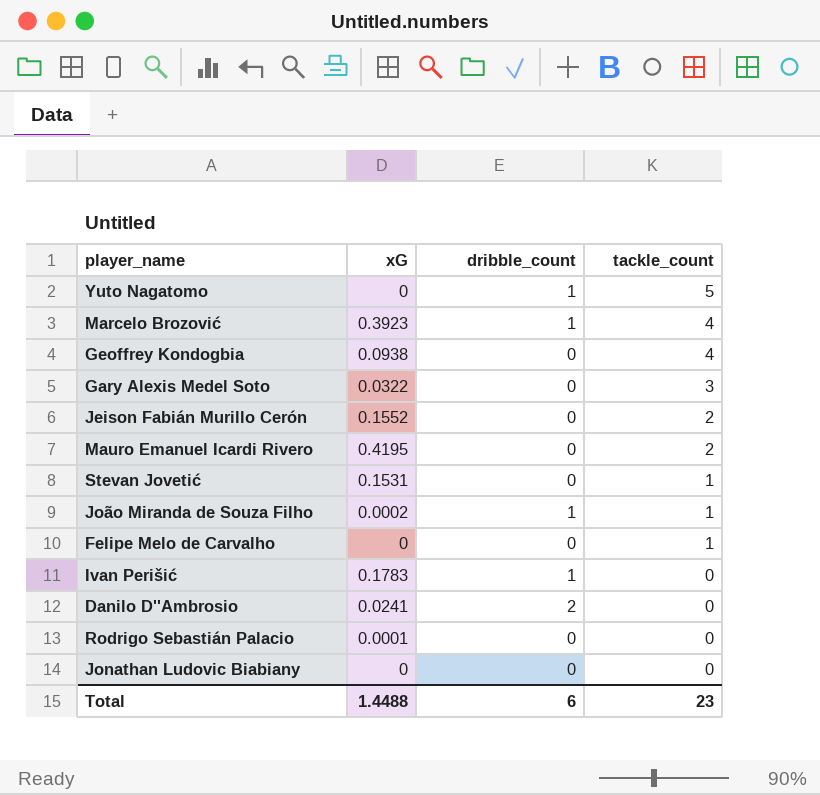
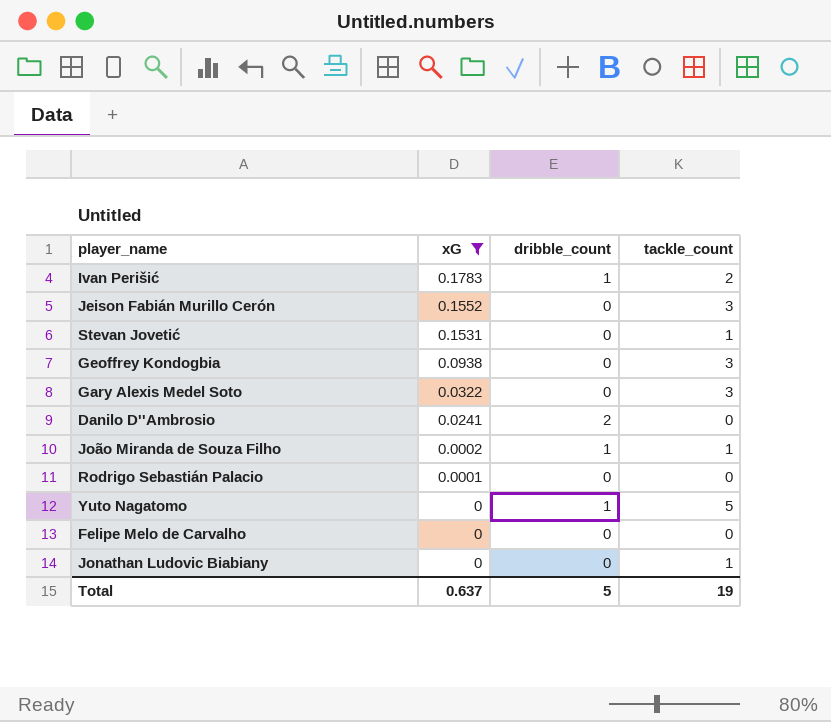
filter: none -> xG <= 0.1783
row order: tackle_count descending -> xG descending
Ivan Perišić | tackle_count: 0 -> 2
Jeison Fabián Murillo Cerón | tackle_count: 2 -> 3
Geoffrey Kondogbia | tackle_count: 4 -> 3
Felipe Melo de Carvalho | tackle_count: 1 -> 0
Jonathan Ludovic Biabiany | tackle_count: 0 -> 1
Total | xG: 1.4488 -> 0.637
Total | dribble_count: 6 -> 5
Total | tackle_count: 23 -> 19

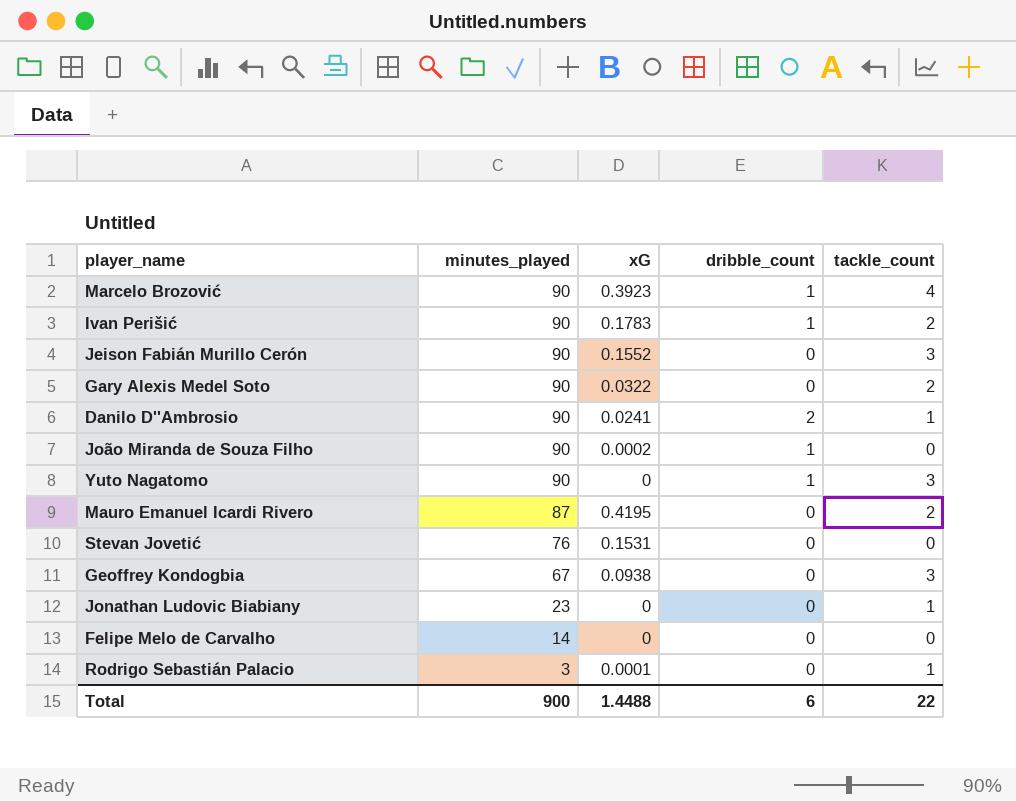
filter: xG <= 0.1783 -> none
row order: xG descending -> minutes_played descending
column minutes_played | position: none -> 2
Gary Alexis Medel Soto | tackle_count: 3 -> 2
Danilo D''Ambrosio | tackle_count: 0 -> 1
João Miranda de Souza Filho | tackle_count: 1 -> 0
Yuto Nagatomo | tackle_count: 5 -> 3
Stevan Jovetić | tackle_count: 1 -> 0
Rodrigo Sebastián Palacio | tackle_count: 0 -> 1
Total | xG: 0.637 -> 1.4488
Total | dribble_count: 5 -> 6
Total | tackle_count: 19 -> 22

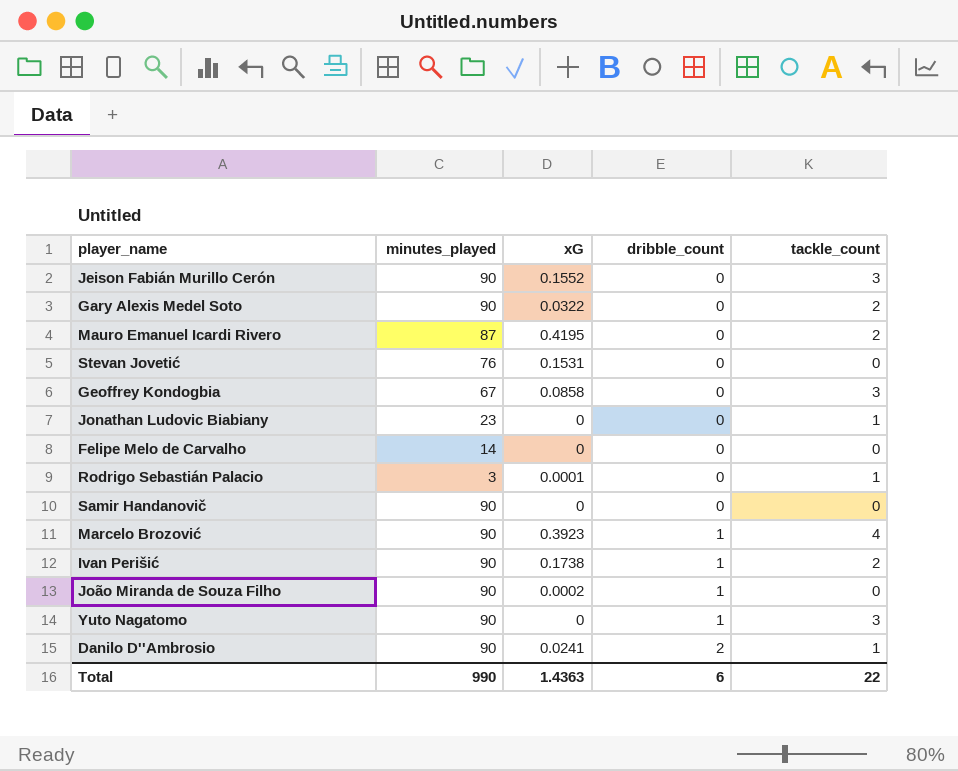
row order: minutes_played descending -> dribble_count ascending
Geoffrey Kondogbia | xG: 0.0938 -> 0.0858
row Samir Handanovič: none -> 90 | 0 | 0 | 0
Ivan Perišić | xG: 0.1783 -> 0.1738
Total | minutes_played: 900 -> 990
Total | xG: 1.4488 -> 1.4363

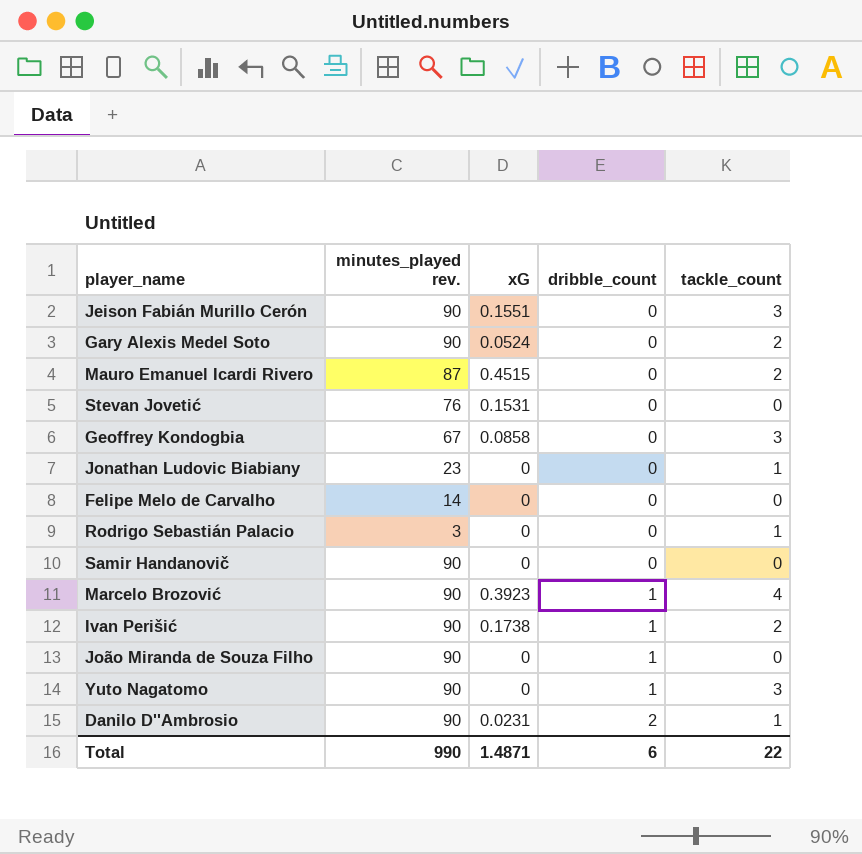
column name: minutes_played -> minutes_played rev.
Jeison Fabián Murillo Cerón | xG: 0.1552 -> 0.1551
Gary Alexis Medel Soto | xG: 0.0322 -> 0.0524
Mauro Emanuel Icardi Rivero | xG: 0.4195 -> 0.4515
Rodrigo Sebastián Palacio | xG: 0.0001 -> 0
João Miranda de Souza Filho | xG: 0.0002 -> 0
Danilo D''Ambrosio | xG: 0.0241 -> 0.0231
Total | xG: 1.4363 -> 1.4871

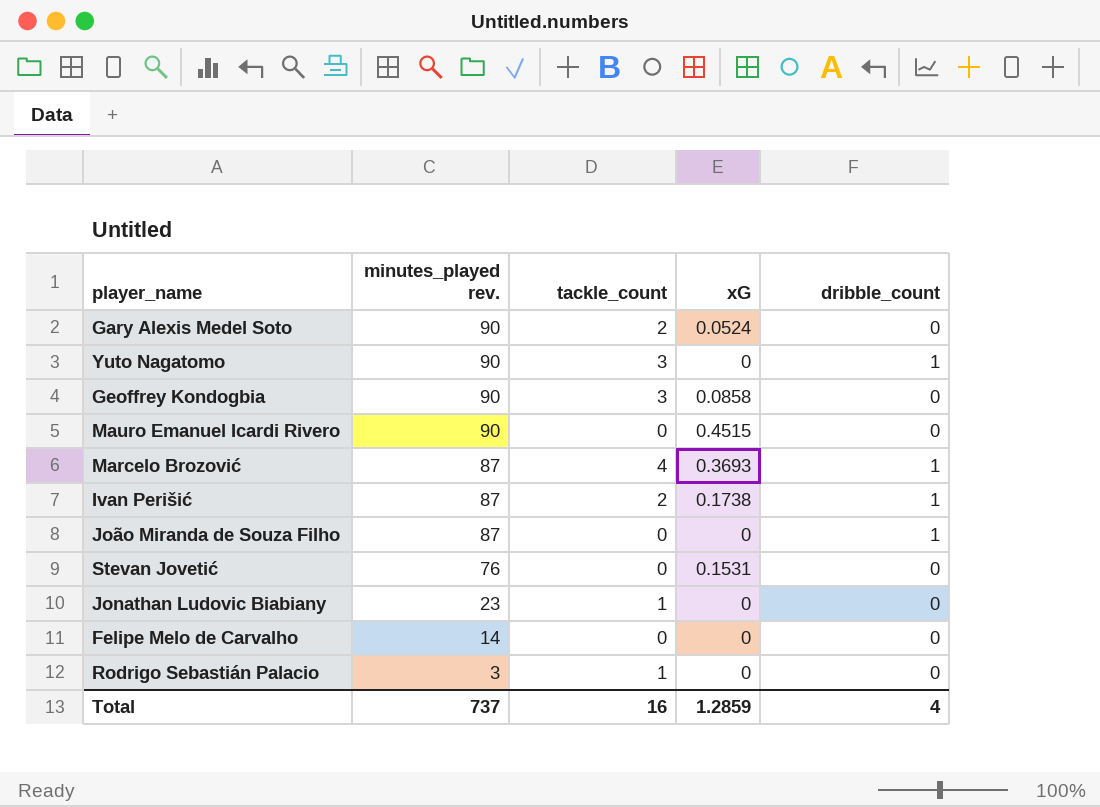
row order: dribble_count ascending -> minutes_played rev. descending
column tackle_count | position: 5 -> 3
row Jeison Fabián Murillo Cerón: 90 | 0.1551 | 0 | 3 -> none
row Samir Handanovič: 90 | 0 | 0 | 0 -> none
row Danilo D''Ambrosio: 90 | 0.0231 | 2 | 1 -> none
Geoffrey Kondogbia | minutes_played rev.: 67 -> 90
Mauro Emanuel Icardi Rivero | minutes_played rev.: 87 -> 90
Mauro Emanuel Icardi Rivero | tackle_count: 2 -> 0
Marcelo Brozović | minutes_played rev.: 90 -> 87
Marcelo Brozović | xG: 0.3923 -> 0.3693
Ivan Perišić | minutes_played rev.: 90 -> 87
João Miranda de Souza Filho | minutes_played rev.: 90 -> 87
Total | minutes_played rev.: 990 -> 737
Total | tackle_count: 22 -> 16
Total | xG: 1.4871 -> 1.2859
Total | dribble_count: 6 -> 4

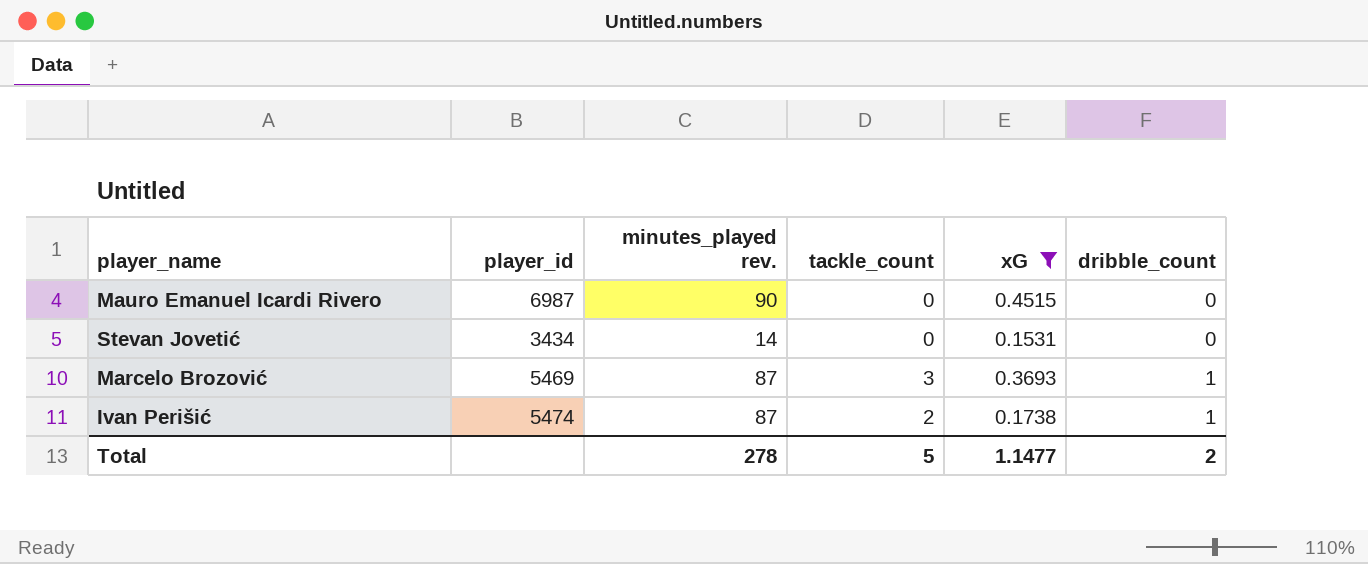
filter: none -> xG >= 0.1531
row order: minutes_played rev. descending -> dribble_count ascending
column player_id | position: none -> 2
Stevan Jovetić | minutes_played rev.: 76 -> 14
Marcelo Brozović | tackle_count: 4 -> 3
Total | minutes_played rev.: 737 -> 278
Total | tackle_count: 16 -> 5
Total | xG: 1.2859 -> 1.1477
Total | dribble_count: 4 -> 2

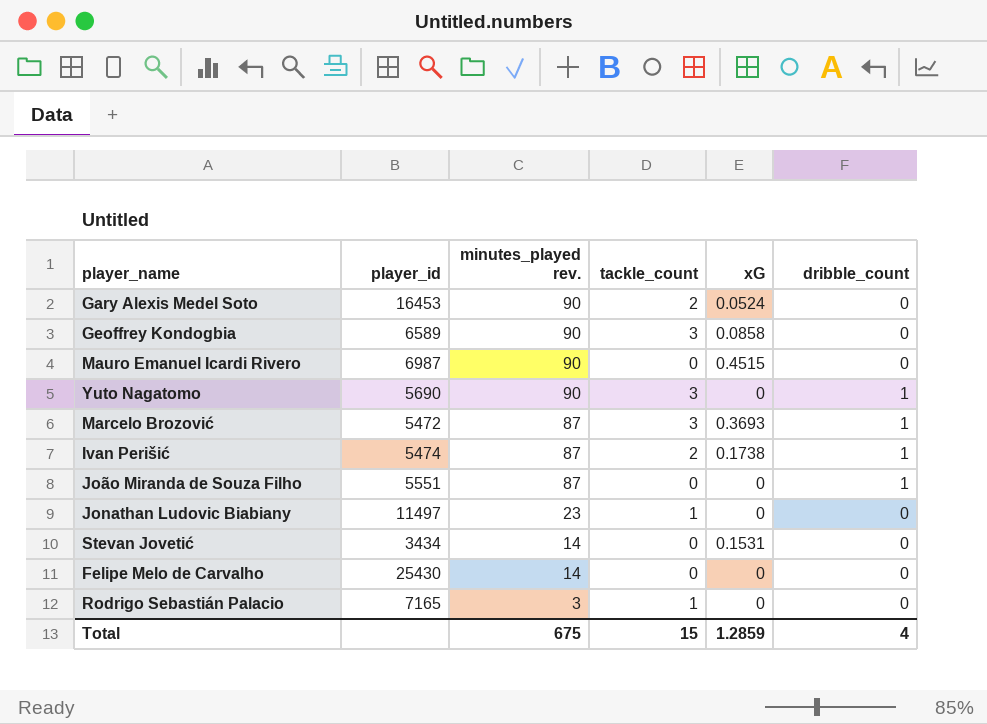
filter: xG >= 0.1531 -> none
row order: dribble_count ascending -> minutes_played rev. descending
Marcelo Brozović | player_id: 5469 -> 5472
Total | minutes_played rev.: 278 -> 675
Total | tackle_count: 5 -> 15
Total | xG: 1.1477 -> 1.2859
Total | dribble_count: 2 -> 4

